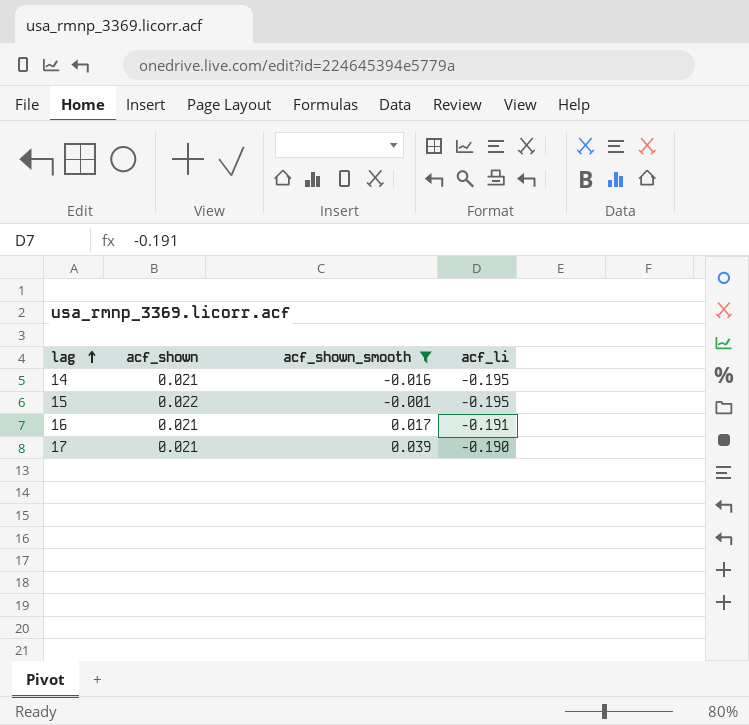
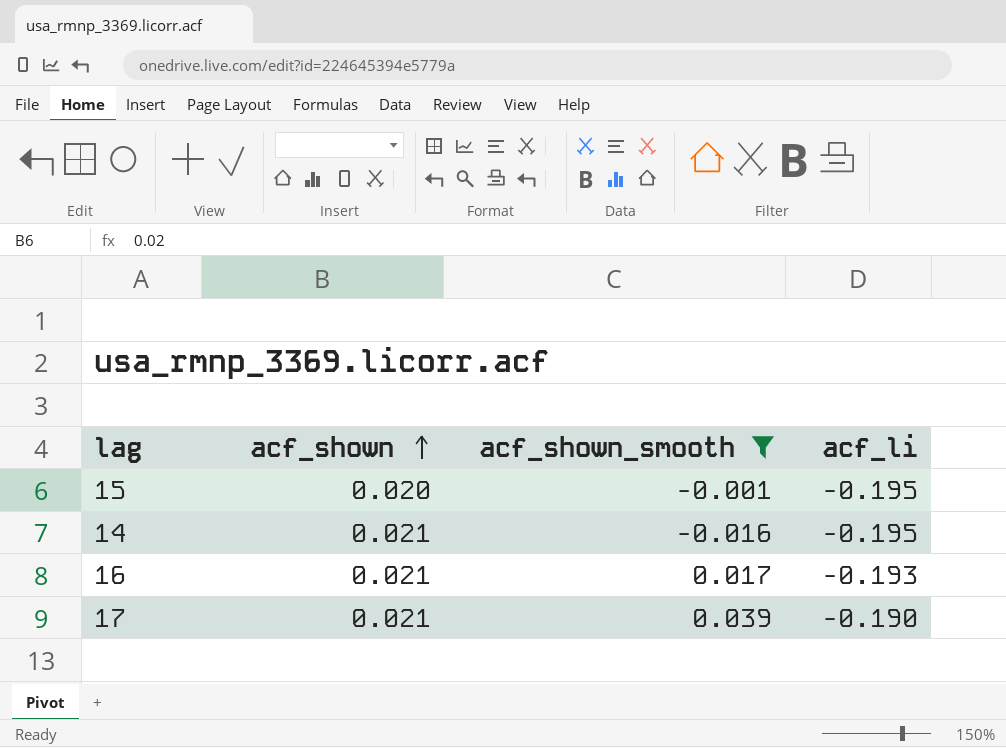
row order: lag ascending -> acf_shown ascending
15 | acf_shown: 0.022 -> 0.020
16 | acf_li: -0.191 -> -0.193

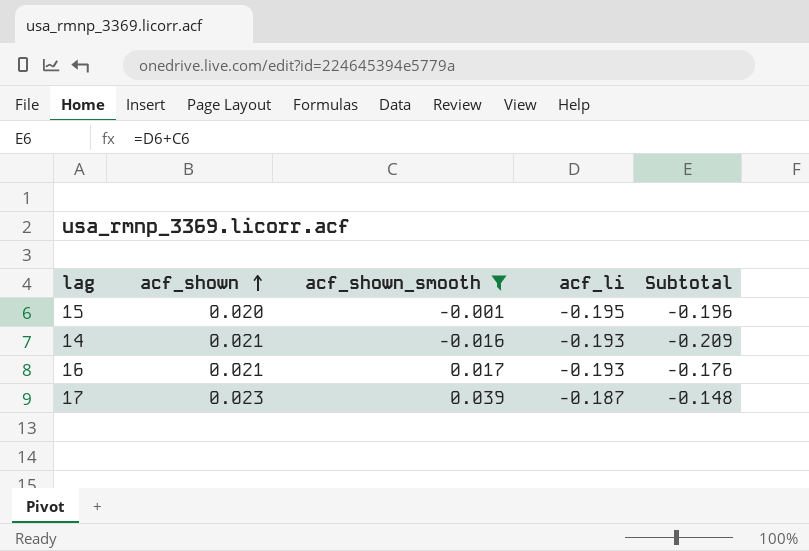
column Subtotal | formula: none -> [acf_shown_smooth] + [acf_li]
14 | acf_li: -0.195 -> -0.193
17 | acf_shown: 0.021 -> 0.023
17 | acf_li: -0.190 -> -0.187

